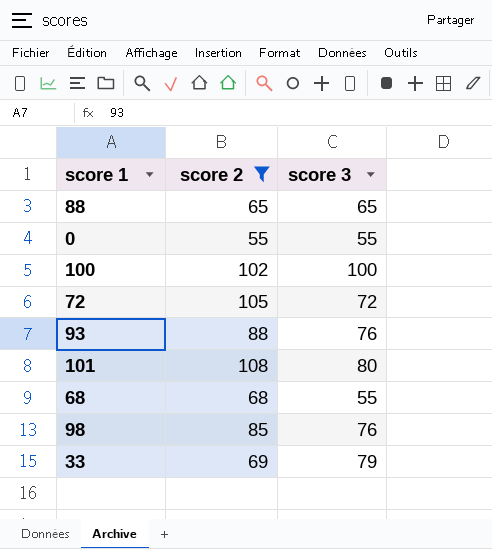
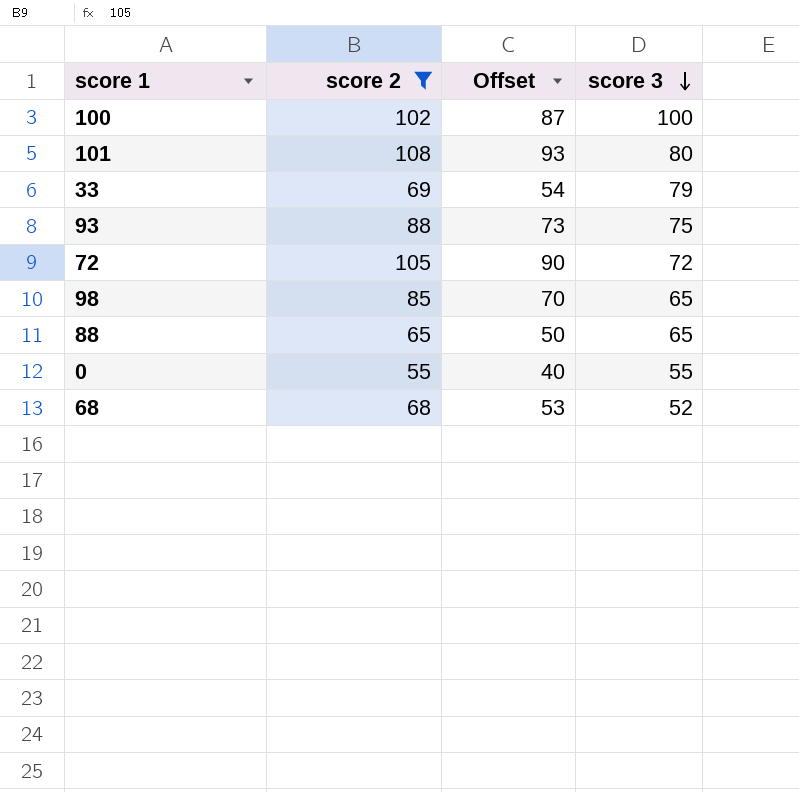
row order: none -> score 3 descending
column Offset | formula: none -> [score 2] - 15
93 | score 3: 76 -> 75
98 | score 3: 76 -> 65
68 | score 3: 55 -> 52

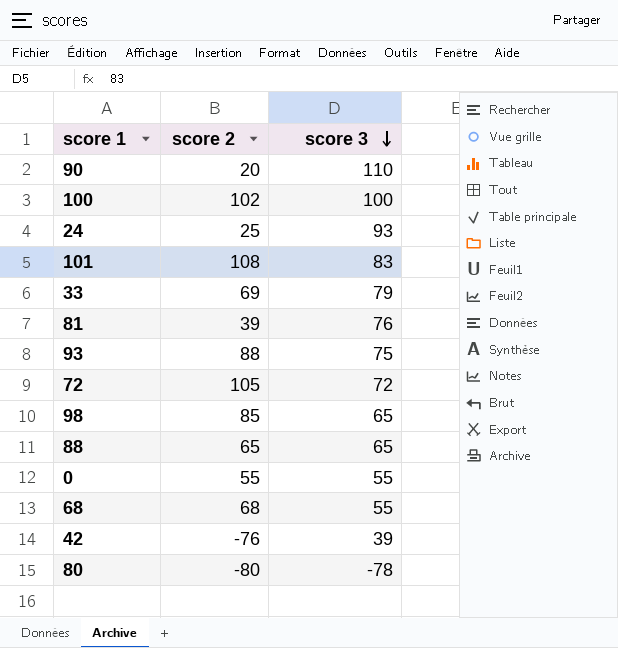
filter: score 2 >= 55 -> none
column Offset | formula: [score 2] - 15 -> none
101 | score 3: 80 -> 83
68 | score 3: 52 -> 55

